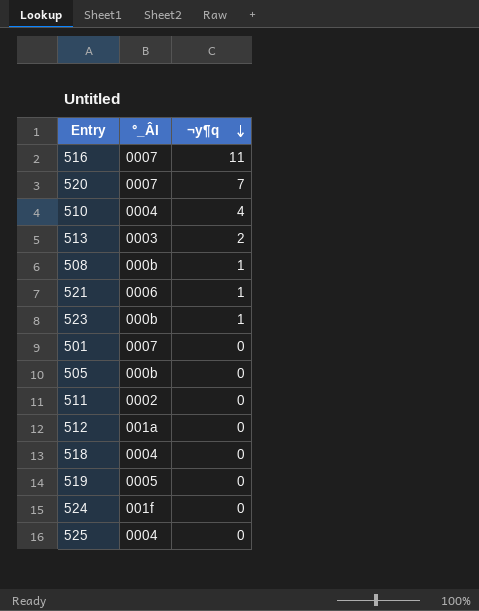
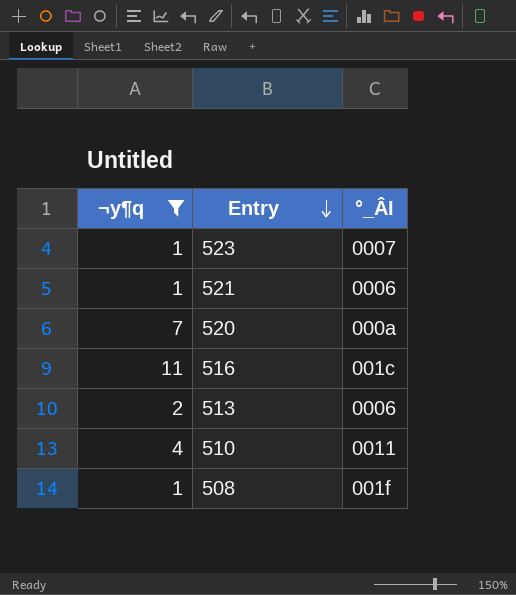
filter: none -> ¬y¶q != 0
row order: ¬y¶q descending -> Entry descending
column ¬y¶q | position: 3 -> 1
523 | °_ÂI: 000b -> 0007
520 | °_ÂI: 0007 -> 000a
516 | °_ÂI: 0007 -> 001c
513 | °_ÂI: 0003 -> 0006
510 | °_ÂI: 0004 -> 0011
508 | °_ÂI: 000b -> 001f

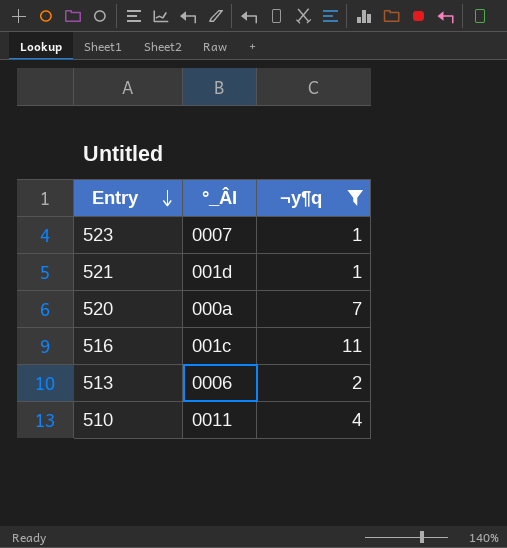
column ¬y¶q | position: 1 -> 3
row 508: 1 | 001f -> none
521 | °_ÂI: 0006 -> 001d

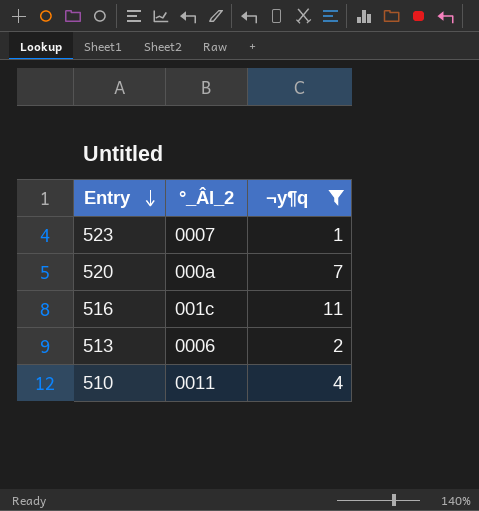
column name: °_ÂI -> °_ÂI_2
row 521: 001d | 1 -> none

